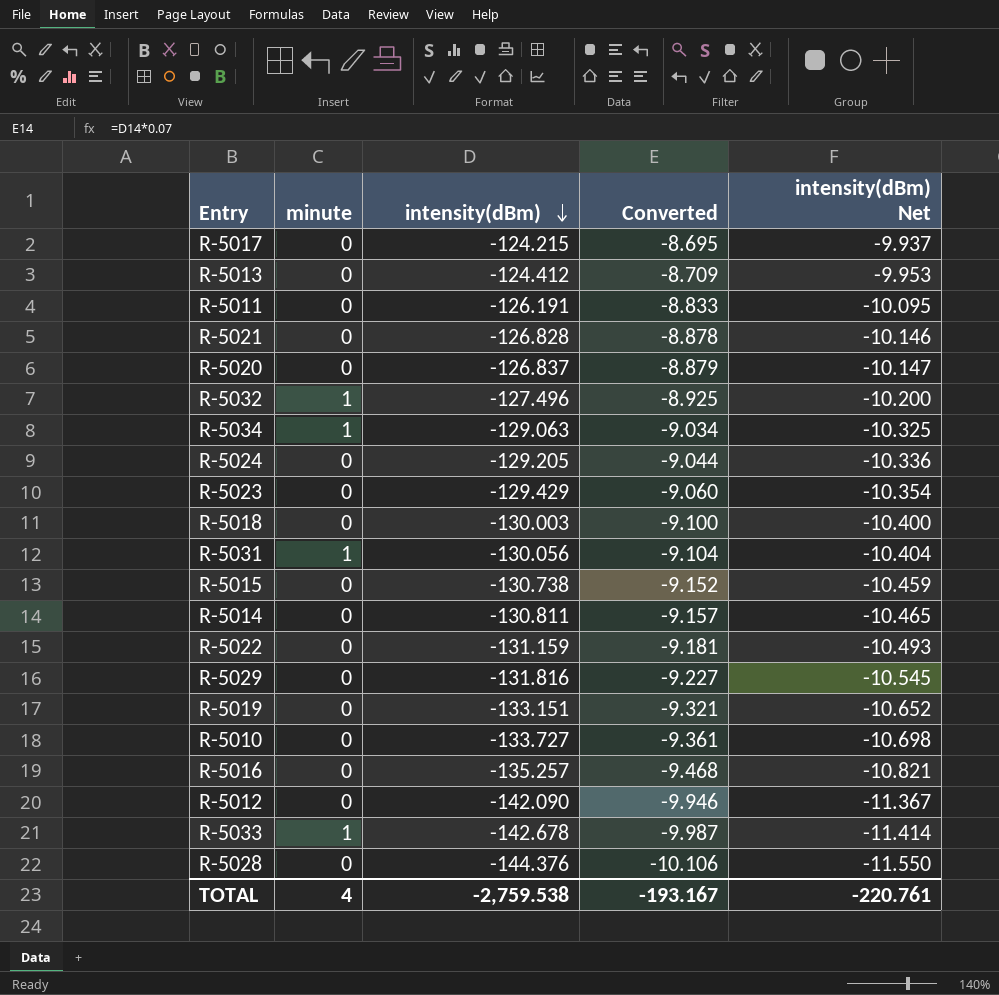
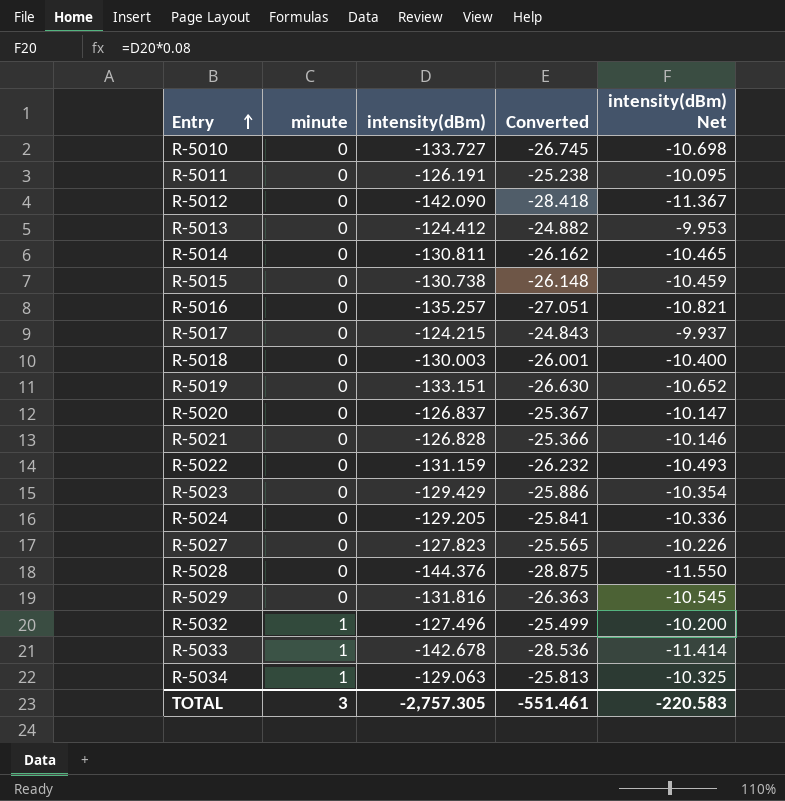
row order: intensity(dBm) descending -> Entry ascending
column Converted | formula: [intensity(dBm)] * 0.07 -> [intensity(dBm)] * 0.2
row R-5031: 1 | -130.056 | -9.104 | -10.404 -> none
row R-5027: none -> 0 | -127.823 | -25.565 | -10.226
TOTAL | minute: 4 -> 3
TOTAL | intensity(dBm): -2,759.538 -> -2,757.305
TOTAL | Converted: -193.167 -> -551.461
TOTAL | intensity(dBm) Net: -220.761 -> -220.583

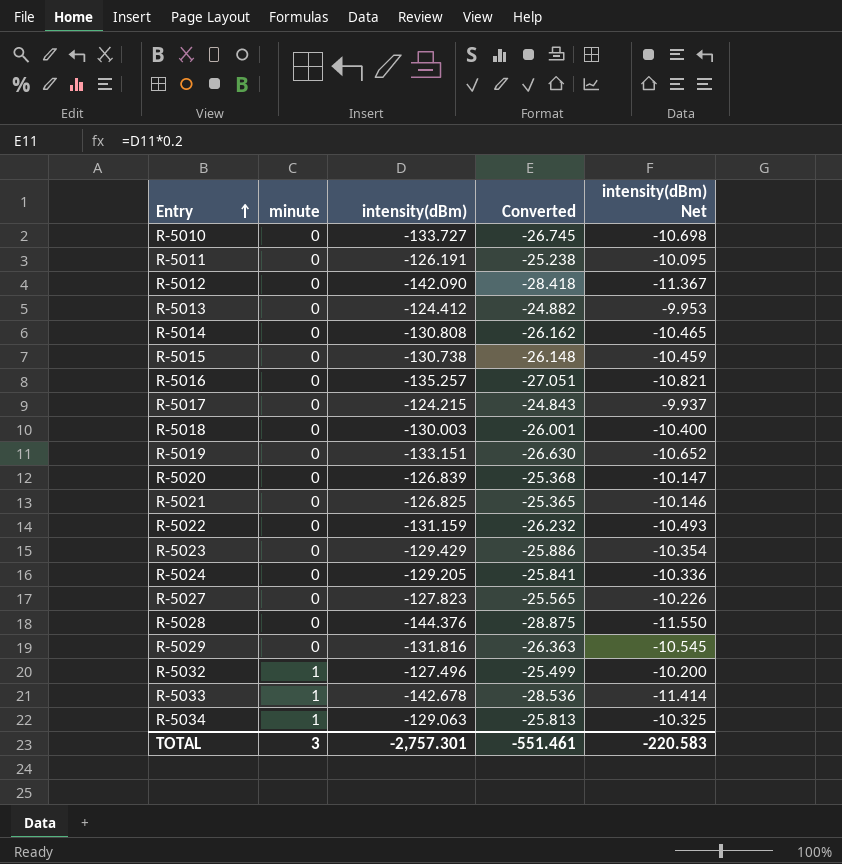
R-5014 | intensity(dBm): -130.811 -> -130.808
R-5020 | intensity(dBm): -126.837 -> -126.839
R-5020 | Converted: -25.367 -> -25.368
R-5021 | intensity(dBm): -126.828 -> -126.825
R-5021 | Converted: -25.366 -> -25.365
TOTAL | intensity(dBm): -2,757.305 -> -2,757.301

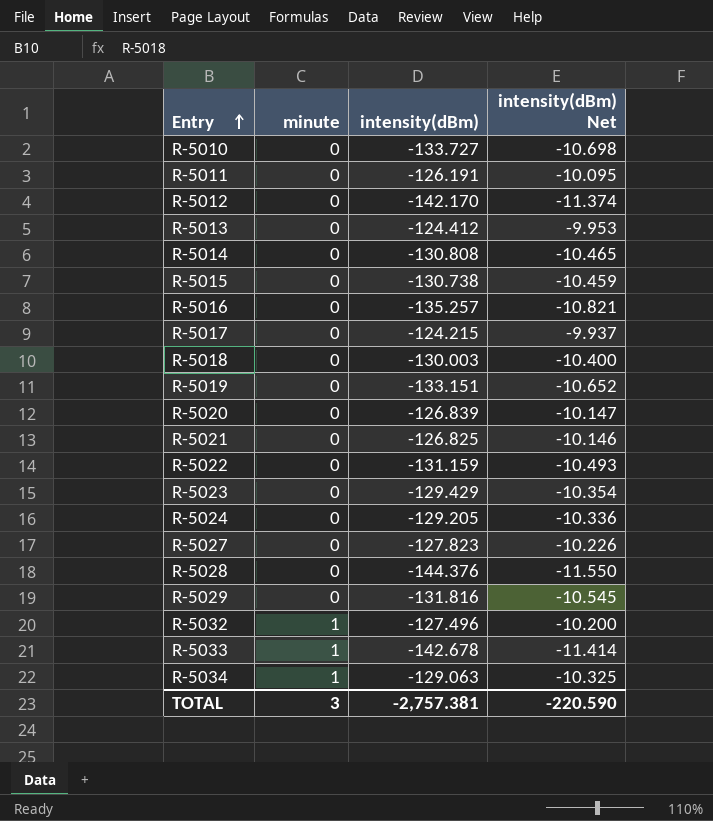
column Converted | formula: [intensity(dBm)] * 0.2 -> none
R-5012 | intensity(dBm): -142.090 -> -142.170
R-5012 | intensity(dBm) Net: -11.367 -> -11.374
TOTAL | intensity(dBm): -2,757.301 -> -2,757.381
TOTAL | intensity(dBm) Net: -220.583 -> -220.590

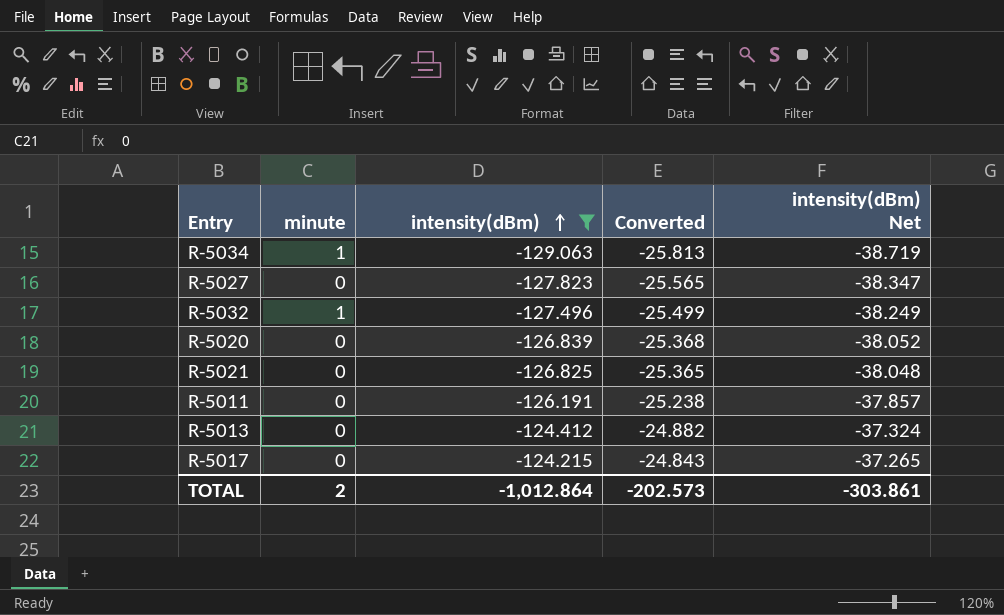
filter: none -> intensity(dBm) >= -129.063
row order: Entry ascending -> intensity(dBm) ascending
column Converted | formula: none -> [intensity(dBm)] * 0.2
column intensity(dBm) Net | formula: [intensity(dBm)] * 0.08 -> [intensity(dBm)] * 0.3
TOTAL | minute: 3 -> 2
TOTAL | intensity(dBm): -2,757.381 -> -1,012.864
TOTAL | intensity(dBm) Net: -220.590 -> -303.861

